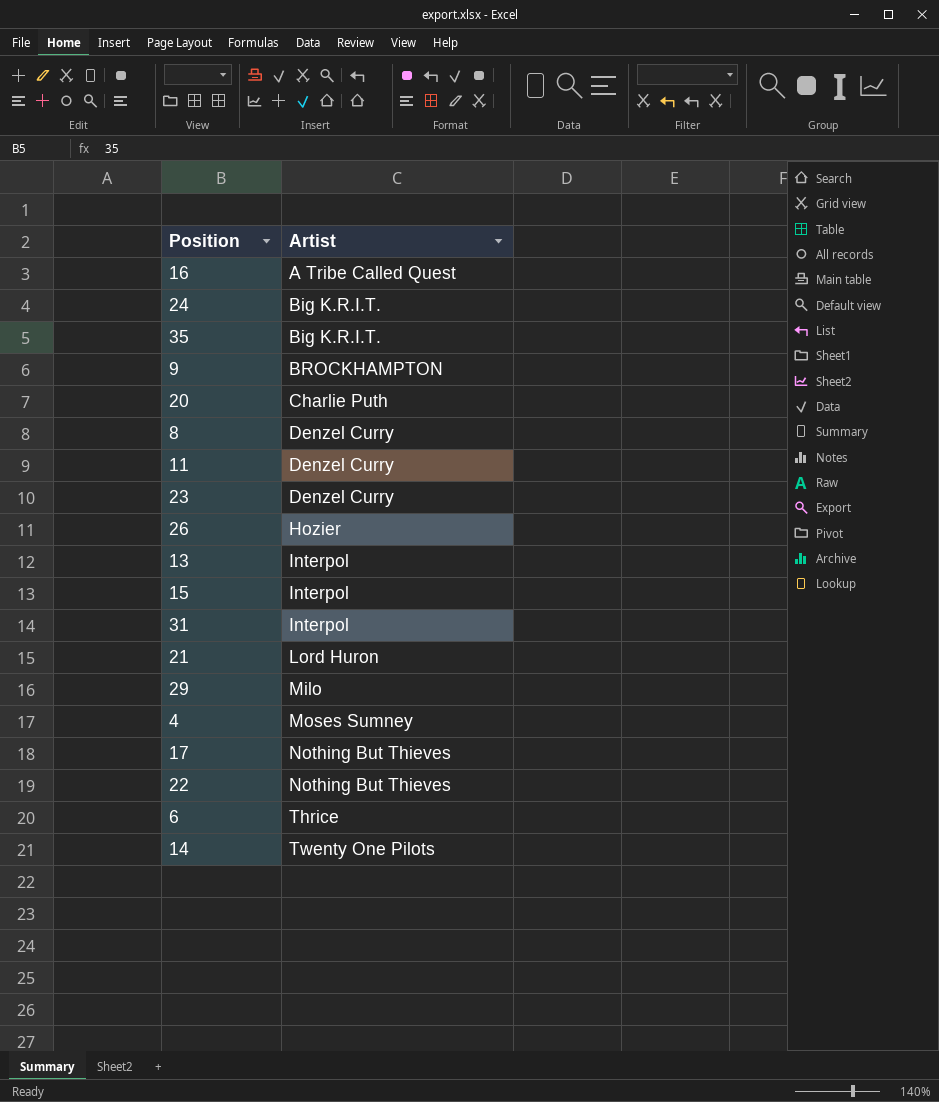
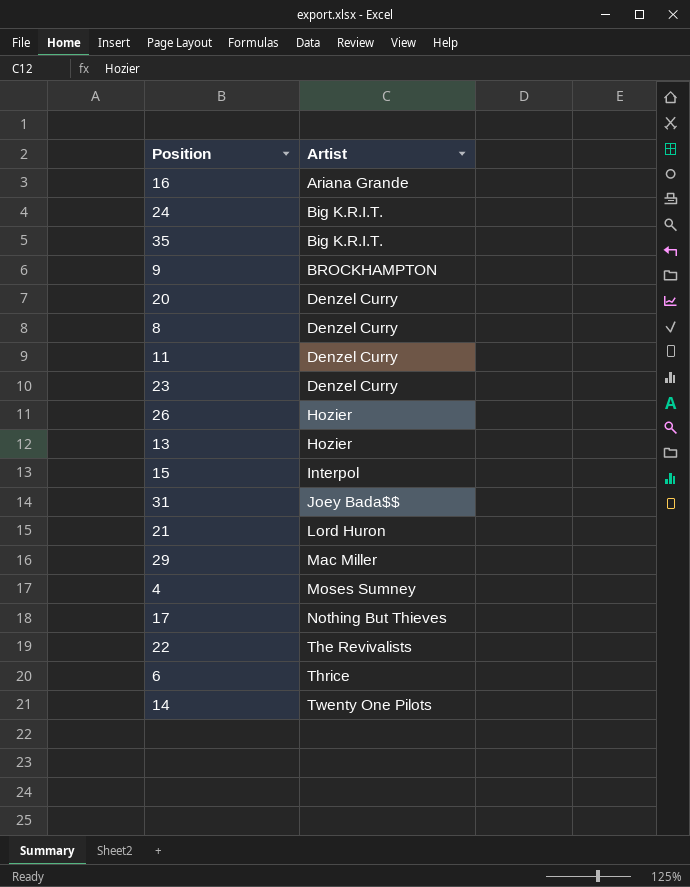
16 | Artist: A Tribe Called Quest -> Ariana Grande
20 | Artist: Charlie Puth -> Denzel Curry
13 | Artist: Interpol -> Hozier
31 | Artist: Interpol -> Joey Bada$$
29 | Artist: Milo -> Mac Miller
22 | Artist: Nothing But Thieves -> The Revivalists

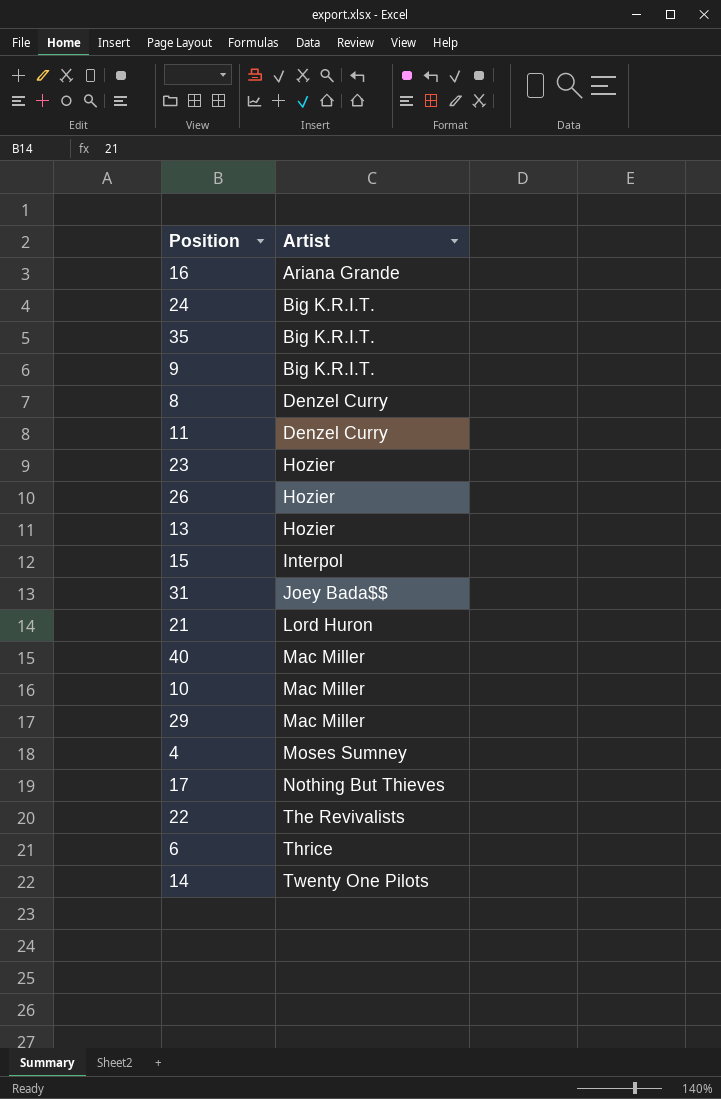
row 20: Denzel Curry -> none
9 | Artist: BROCKHAMPTON -> Big K.R.I.T.
23 | Artist: Denzel Curry -> Hozier
row 40: none -> Mac Miller
row 10: none -> Mac Miller

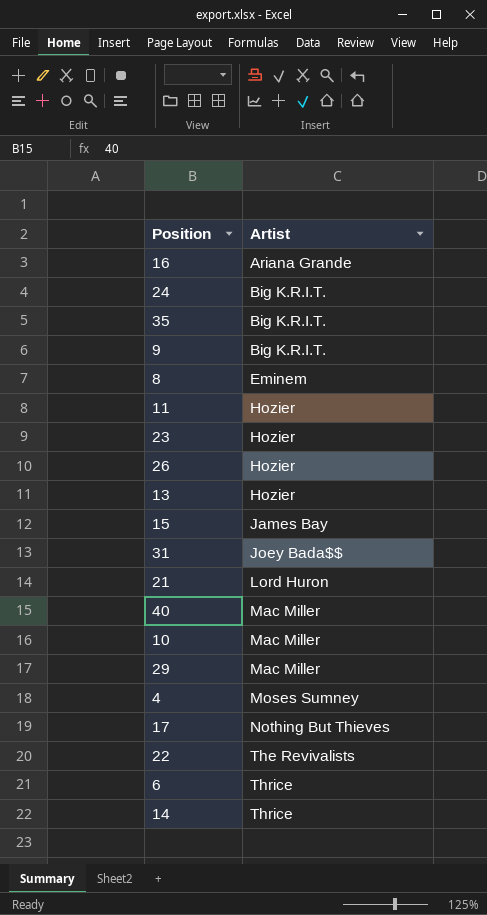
8 | Artist: Denzel Curry -> Eminem
11 | Artist: Denzel Curry -> Hozier
15 | Artist: Interpol -> James Bay
14 | Artist: Twenty One Pilots -> Thrice

